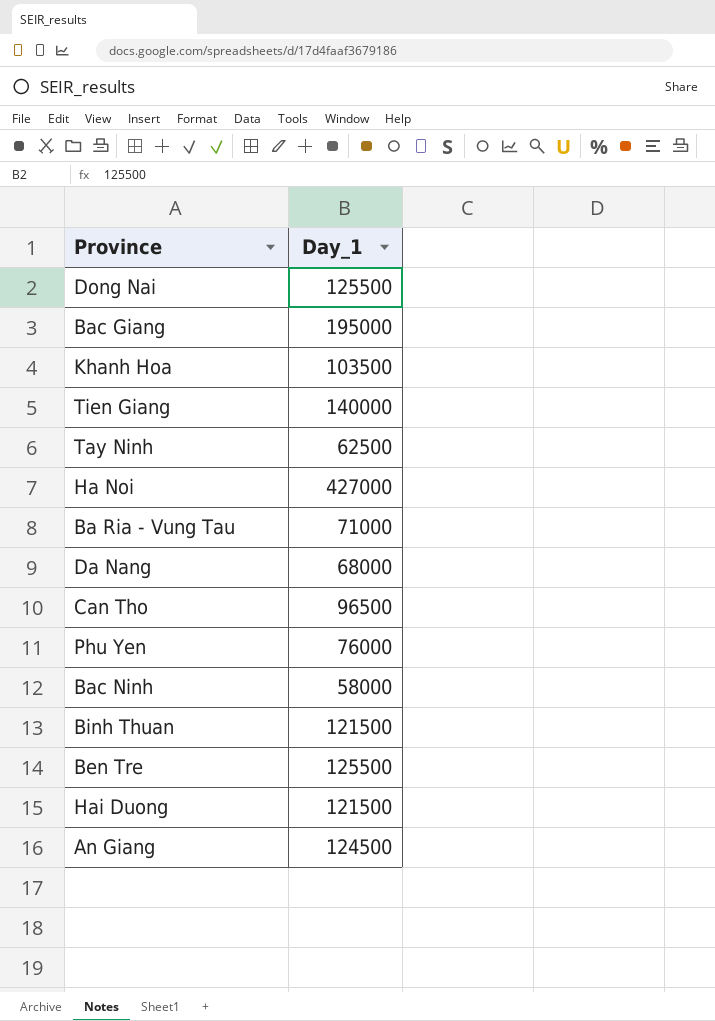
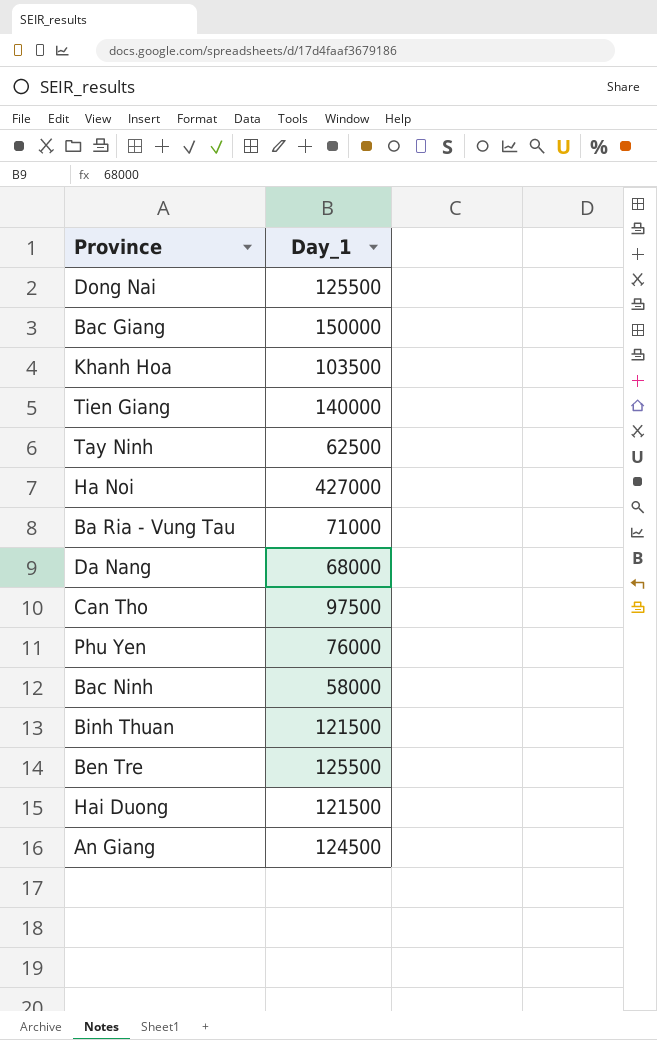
Bac Giang | Day_1: 195000 -> 150000
Can Tho | Day_1: 96500 -> 97500

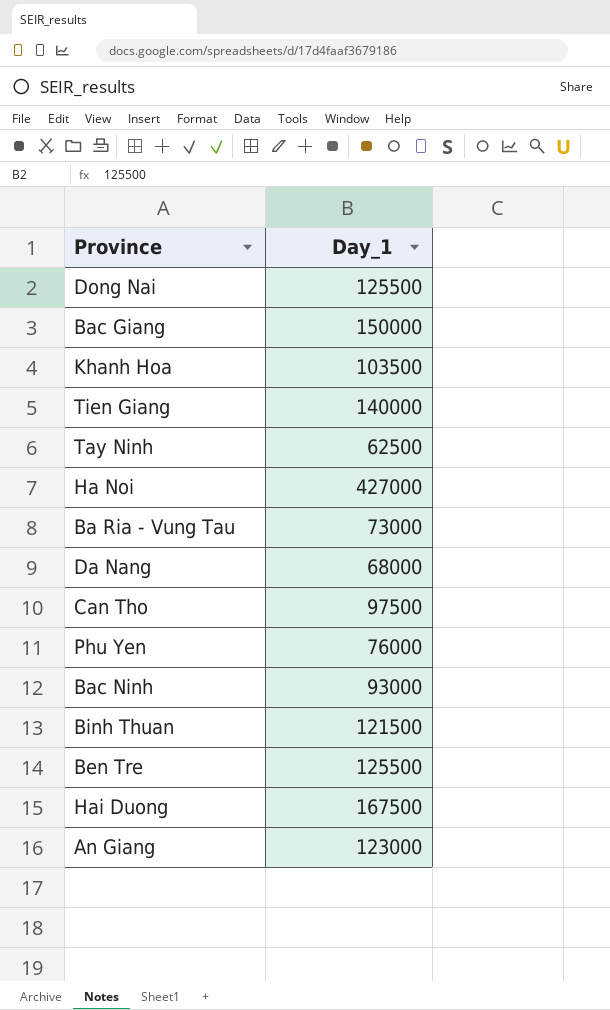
Ba Ria - Vung Tau | Day_1: 71000 -> 73000
Bac Ninh | Day_1: 58000 -> 93000
Hai Duong | Day_1: 121500 -> 167500
An Giang | Day_1: 124500 -> 123000

